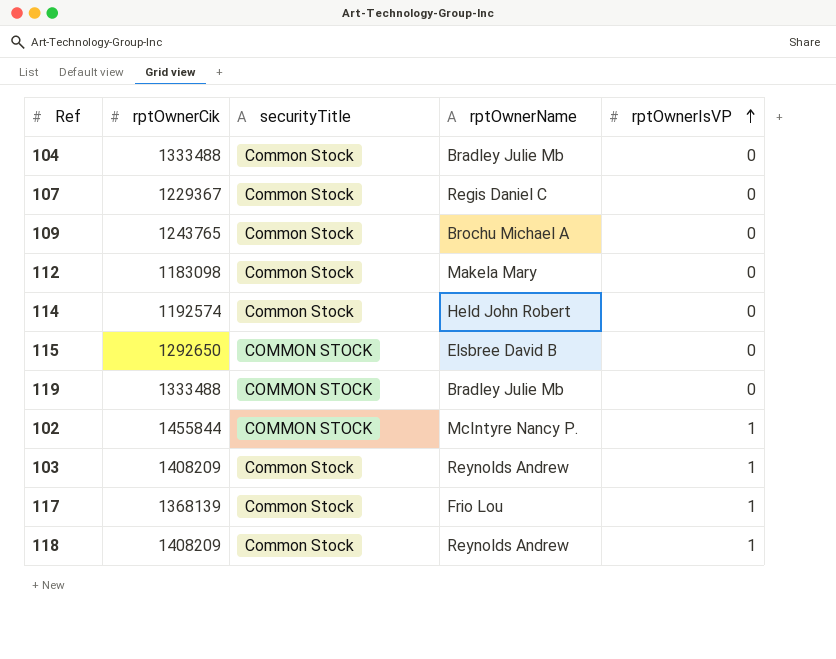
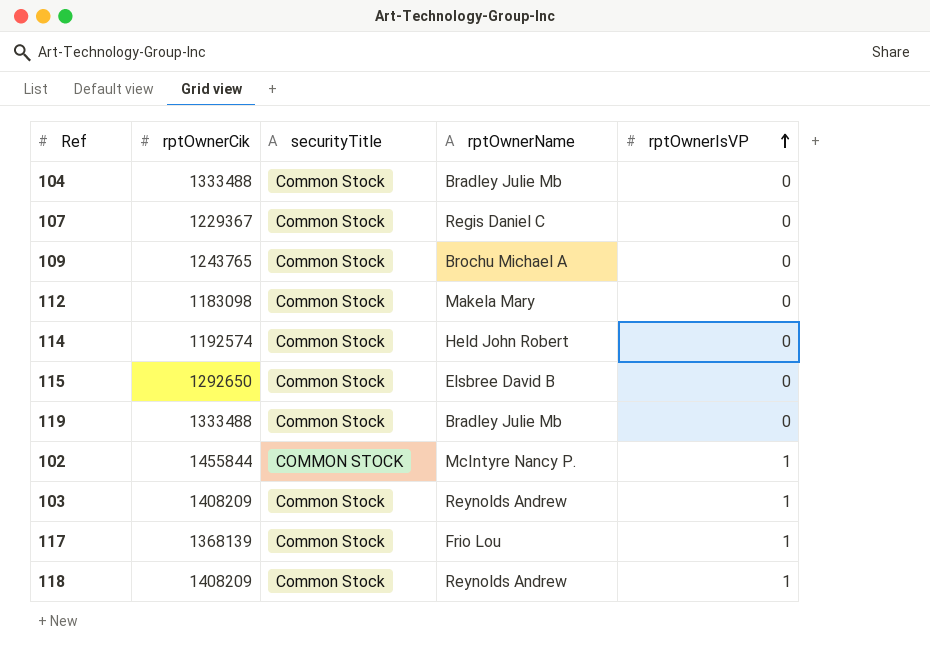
115 | securityTitle: COMMON STOCK -> Common Stock
119 | securityTitle: COMMON STOCK -> Common Stock

